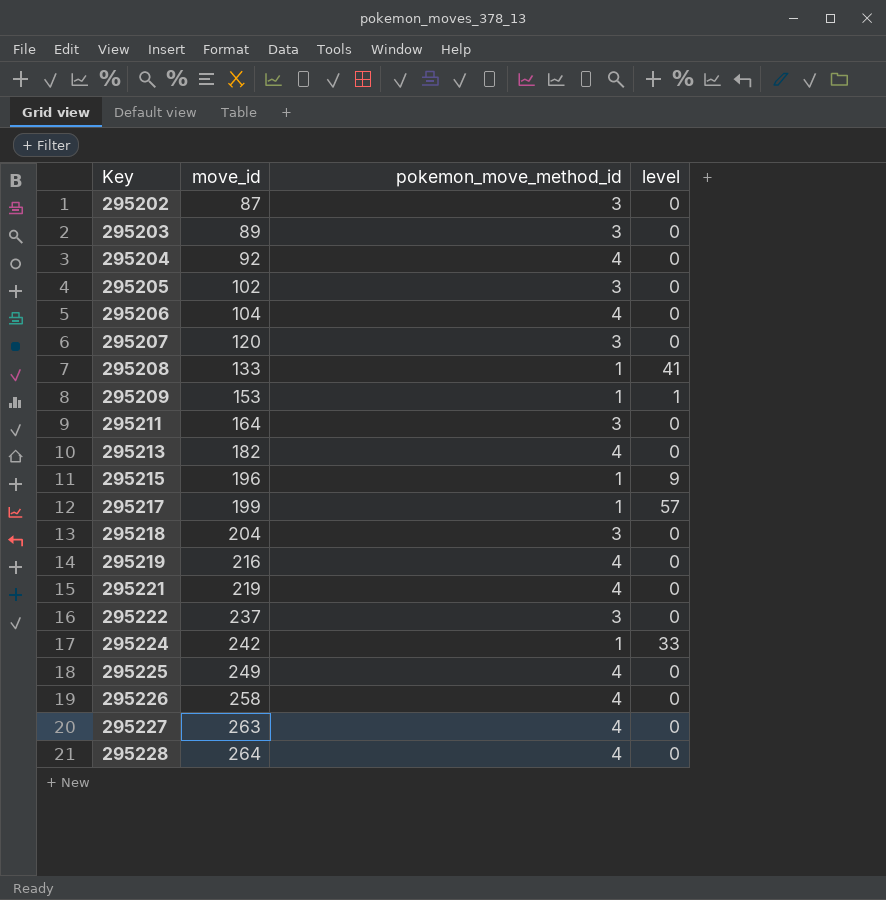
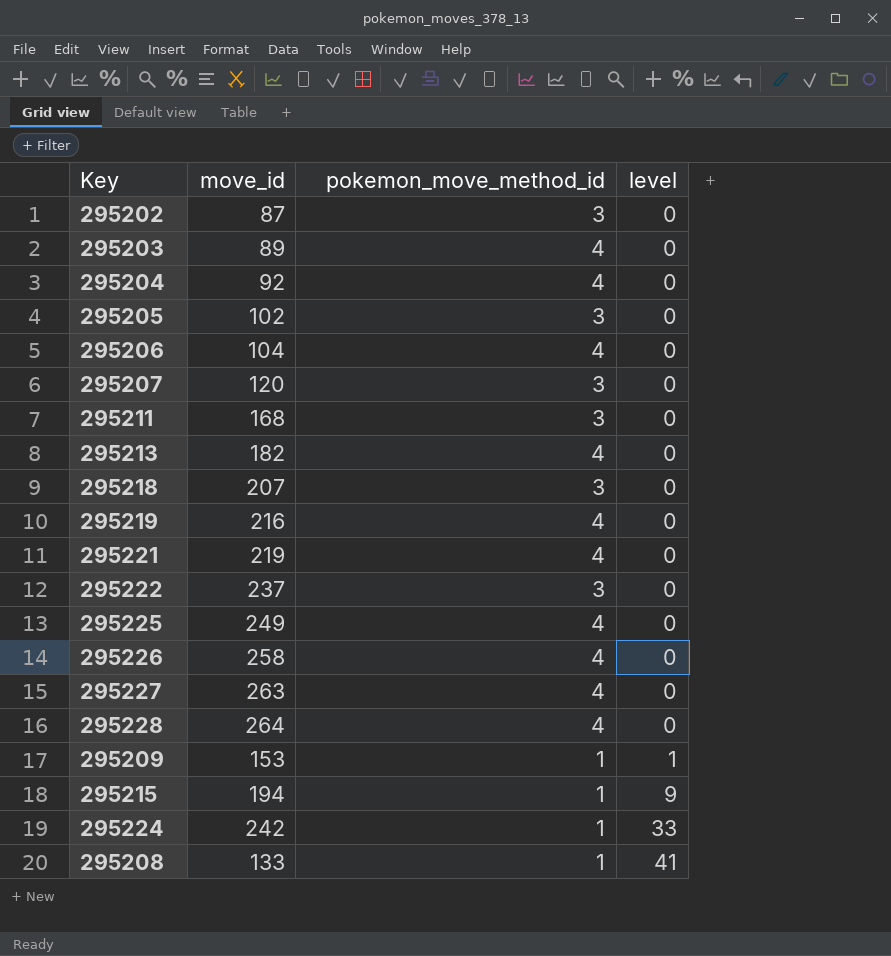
row order: Key ascending -> level ascending
row 295217: 199 | 1 | 57 -> none
295203 | pokemon_move_method_id: 3 -> 4
295211 | move_id: 164 -> 168
295218 | move_id: 204 -> 207
295215 | move_id: 196 -> 194

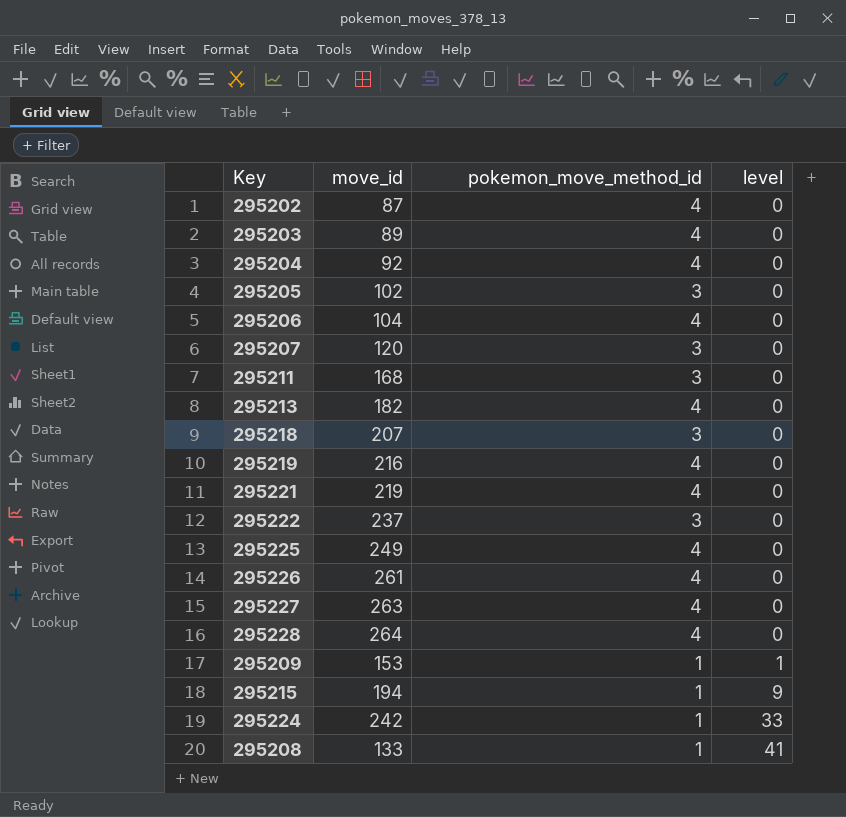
295202 | pokemon_move_method_id: 3 -> 4
295226 | move_id: 258 -> 261

